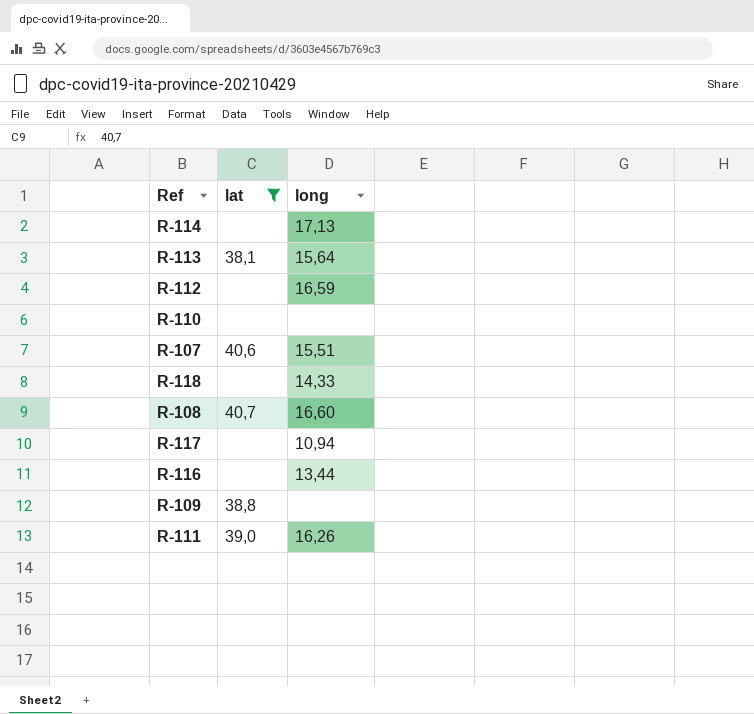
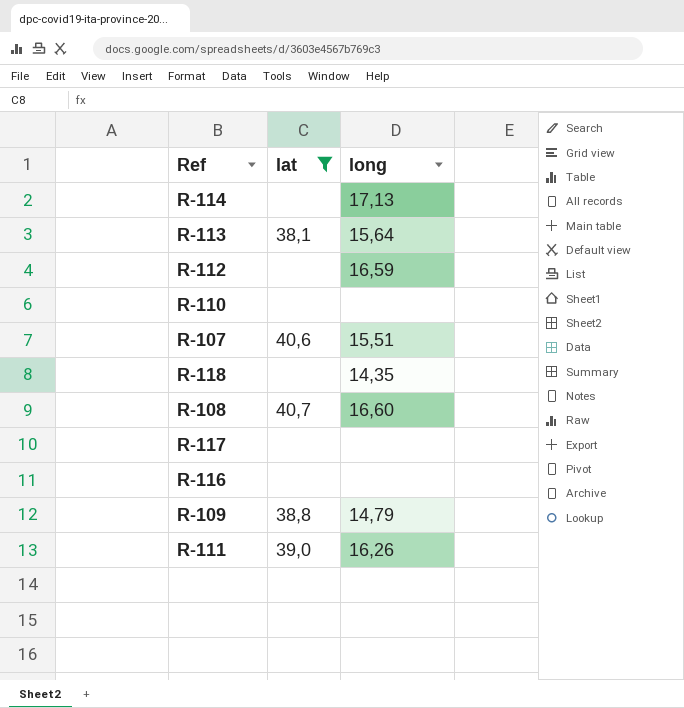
R-118 | long: 14,33 -> 14,35
R-117 | long: 10,94 -> none
R-116 | long: 13,44 -> none
R-109 | long: none -> 14,79

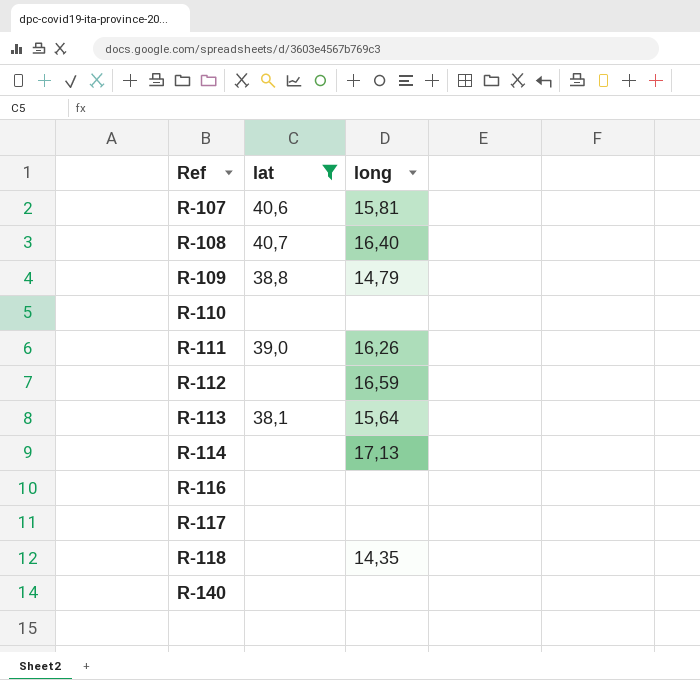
row order: none -> Ref ascending
R-107 | long: 15,51 -> 15,81
R-108 | long: 16,60 -> 16,40
row R-140: none -> none | none

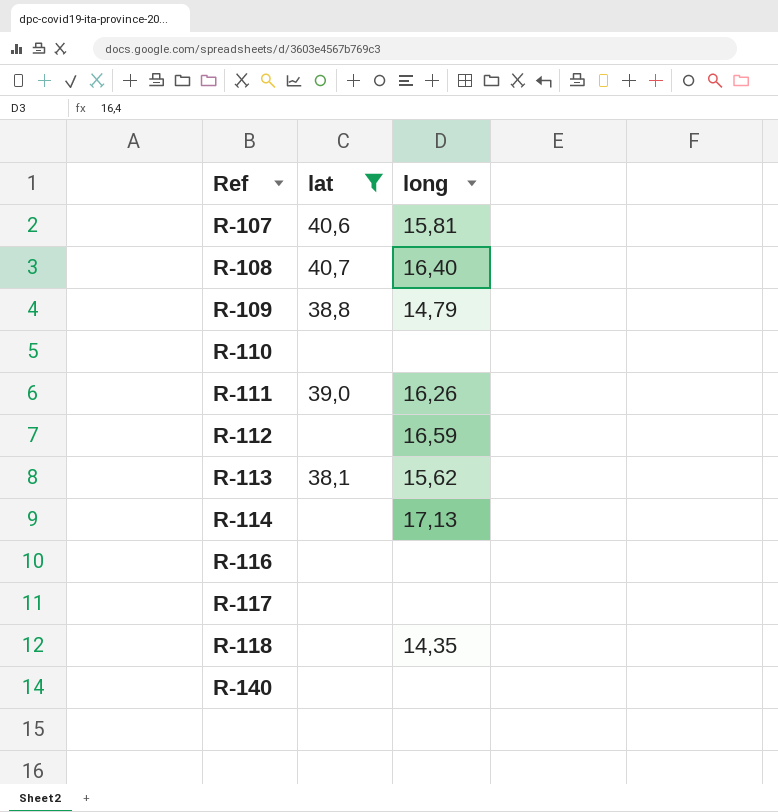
R-113 | long: 15,64 -> 15,62

